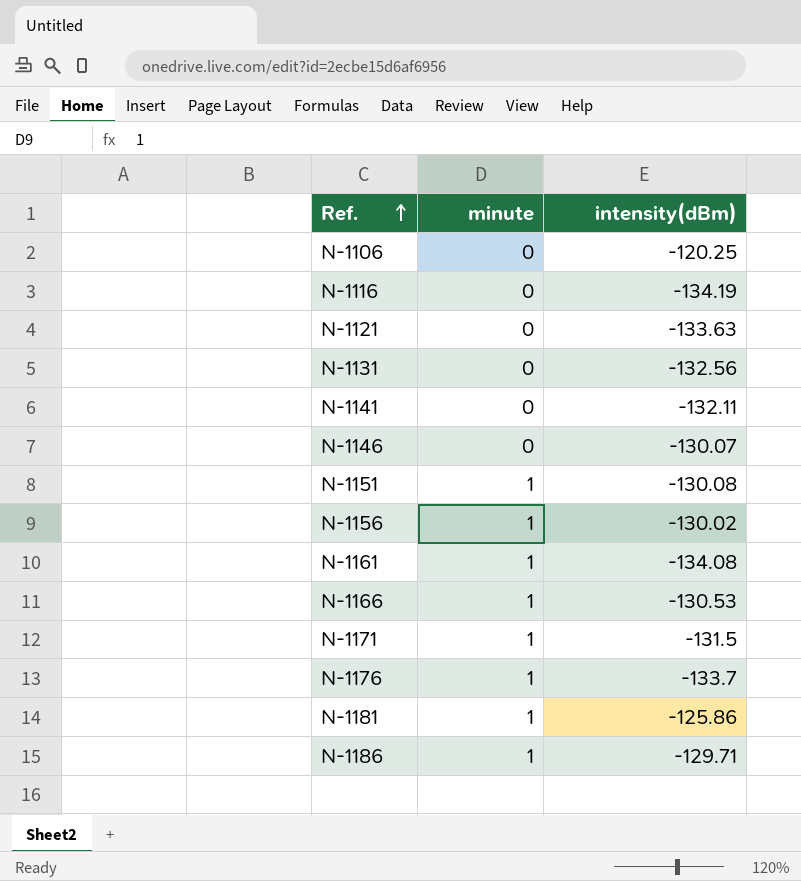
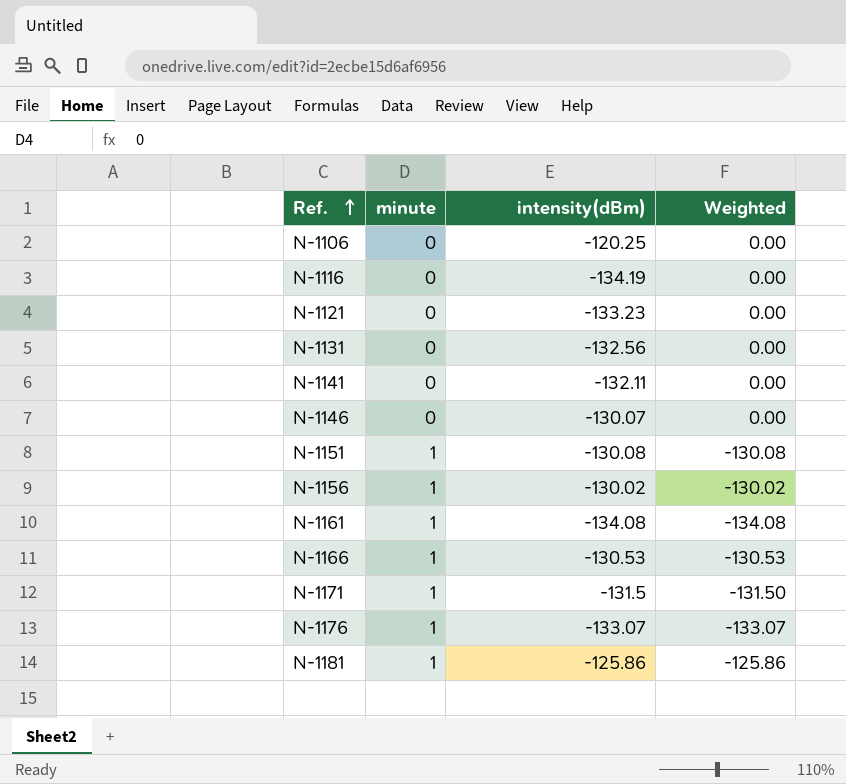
column Weighted | formula: none -> [minute] * [intensity(dBm)]
row N-1186: 1 | -129.71 -> none
N-1121 | intensity(dBm): -133.63 -> -133.23
N-1176 | intensity(dBm): -133.7 -> -133.07

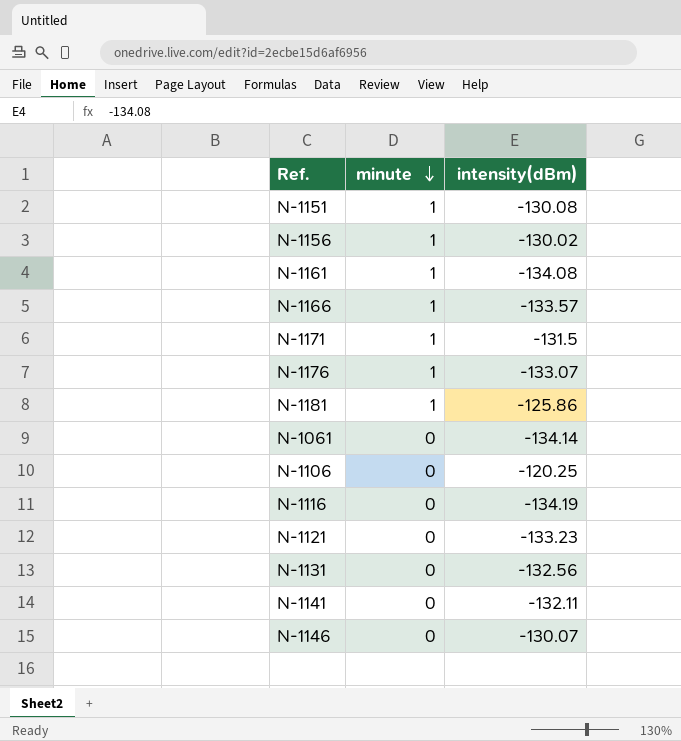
row order: Ref. ascending -> minute descending
column Weighted | formula: [minute] * [intensity(dBm)] -> none
N-1166 | intensity(dBm): -130.53 -> -133.57
row N-1061: none -> 0 | -134.14

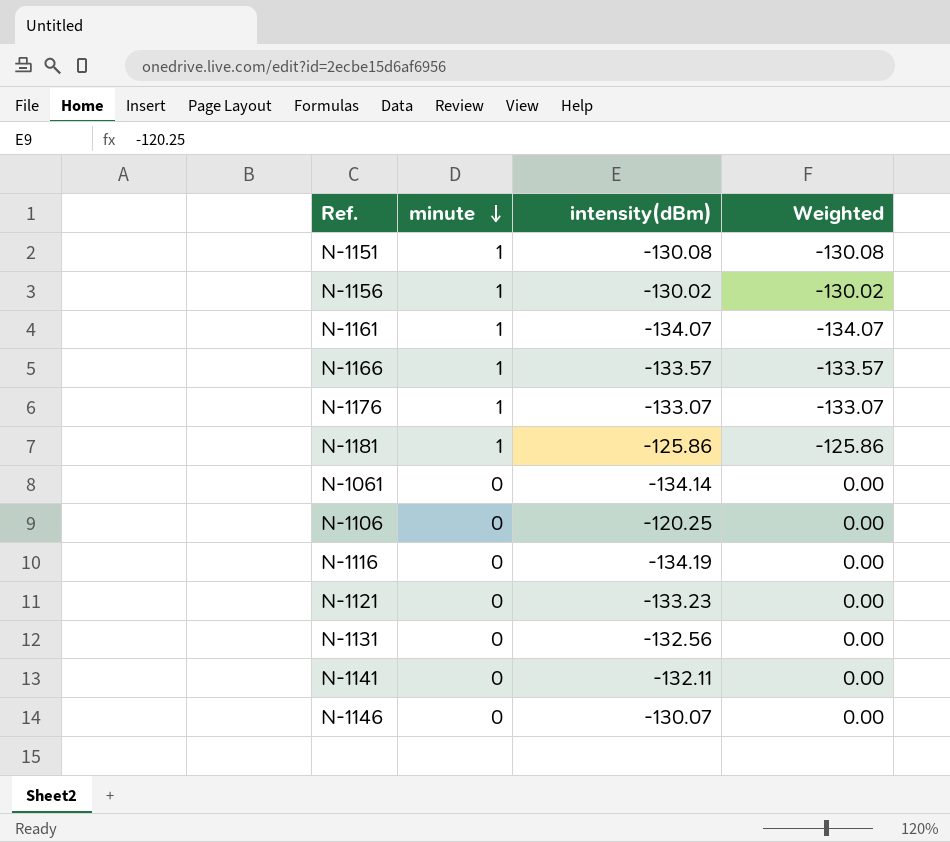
column Weighted | formula: none -> [minute] * [intensity(dBm)]
row N-1171: 1 | -131.5 -> none
N-1161 | intensity(dBm): -134.08 -> -134.07

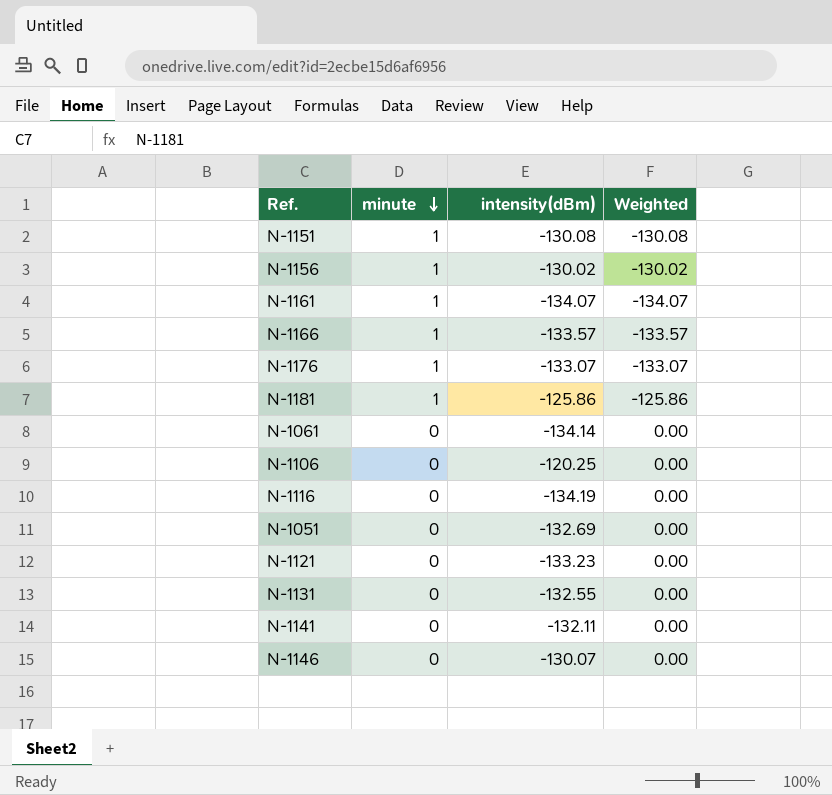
row N-1051: none -> 0 | -132.69 | 0.00
N-1131 | intensity(dBm): -132.56 -> -132.55

